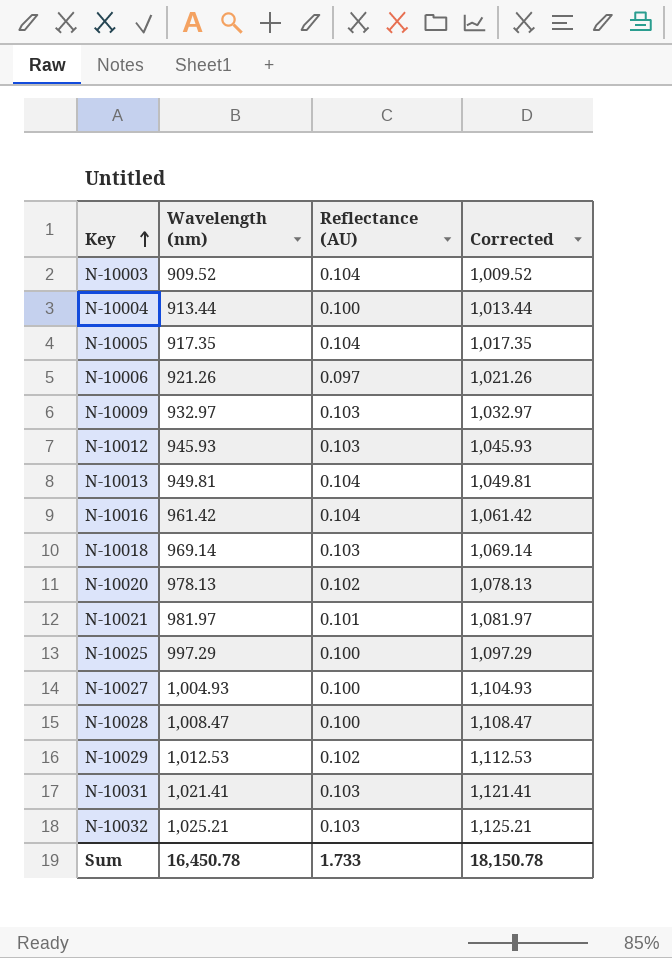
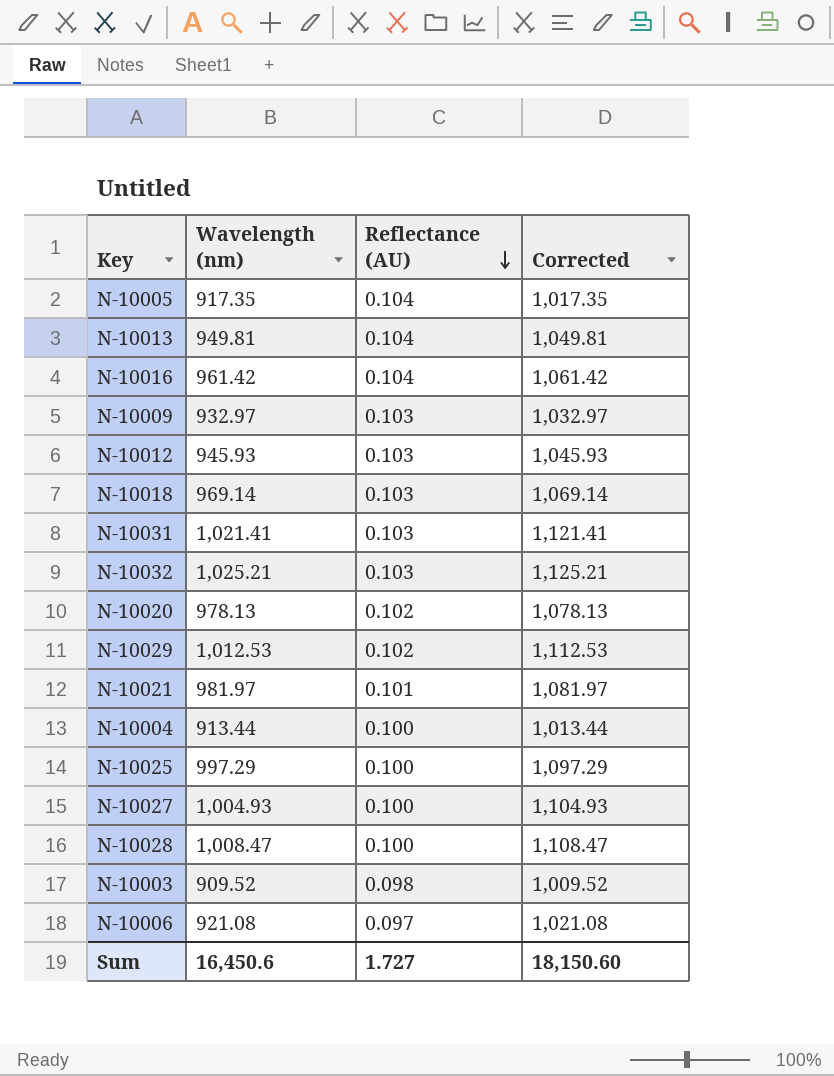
row order: Key ascending -> Reflectance (AU) descending
N-10003 | Reflectance (AU): 0.104 -> 0.098
N-10006 | Wavelength (nm): 921.26 -> 921.08
N-10006 | Corrected: 1,021.26 -> 1,021.08
Sum | Wavelength (nm): 16,450.78 -> 16,450.6
Sum | Reflectance (AU): 1.733 -> 1.727
Sum | Corrected: 18,150.78 -> 18,150.60

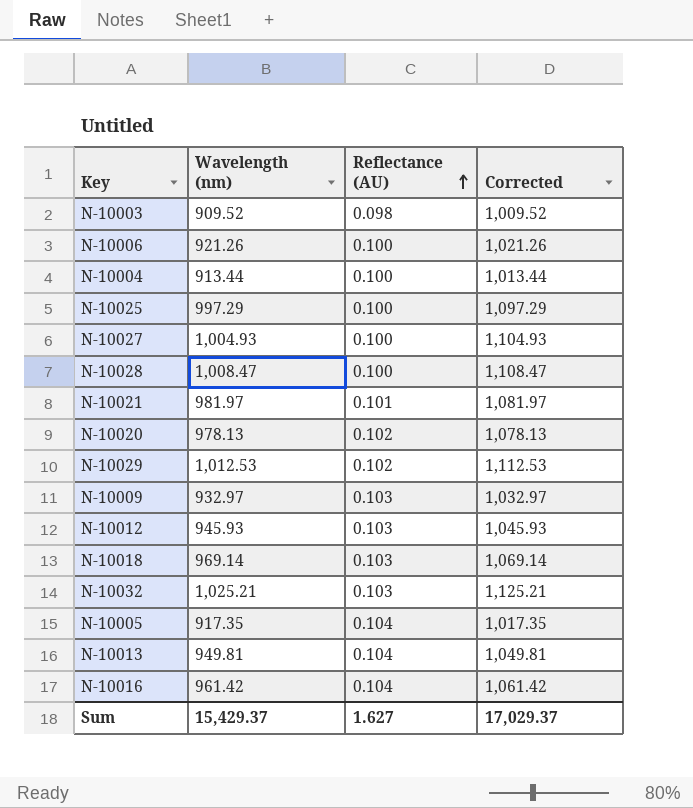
row order: Reflectance (AU) descending -> Reflectance (AU) ascending
row N-10031: 1,021.41 | 0.103 | 1,121.41 -> none
N-10006 | Wavelength (nm): 921.08 -> 921.26
N-10006 | Reflectance (AU): 0.097 -> 0.100
N-10006 | Corrected: 1,021.08 -> 1,021.26
Sum | Wavelength (nm): 16,450.6 -> 15,429.37
Sum | Reflectance (AU): 1.727 -> 1.627
Sum | Corrected: 18,150.60 -> 17,029.37

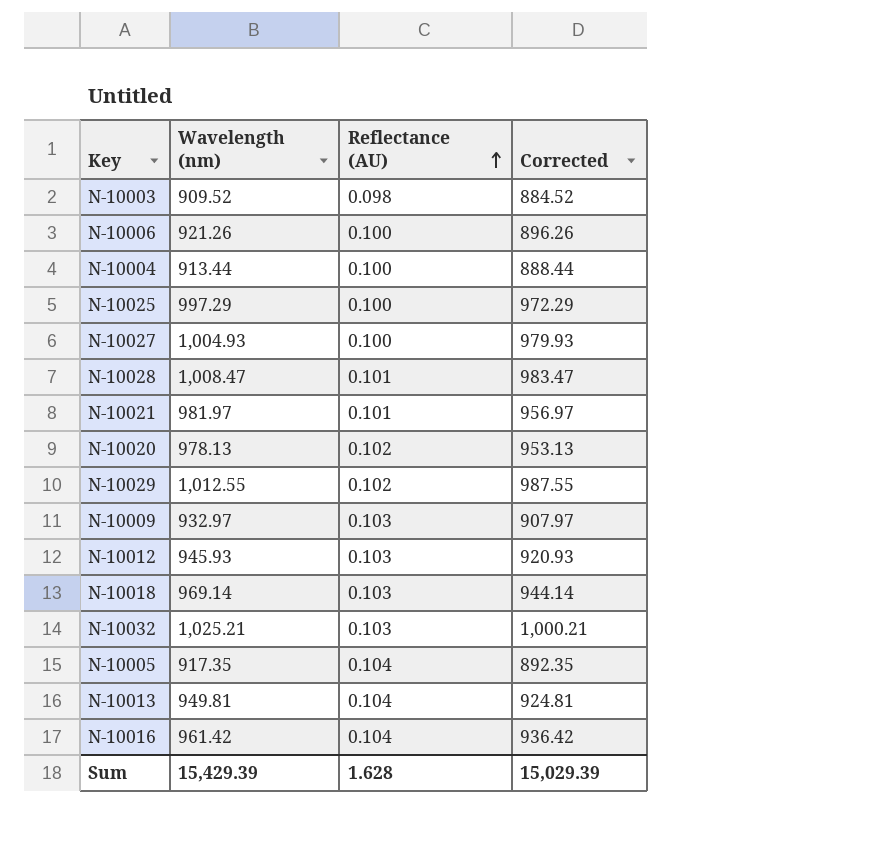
column Corrected | formula: [Wavelength (nm)] + 100 -> [Wavelength (nm)] - 25
N-10028 | Reflectance (AU): 0.100 -> 0.101
N-10029 | Wavelength (nm): 1,012.53 -> 1,012.55
Sum | Wavelength (nm): 15,429.37 -> 15,429.39
Sum | Reflectance (AU): 1.627 -> 1.628
Sum | Corrected: 17,029.37 -> 15,029.39

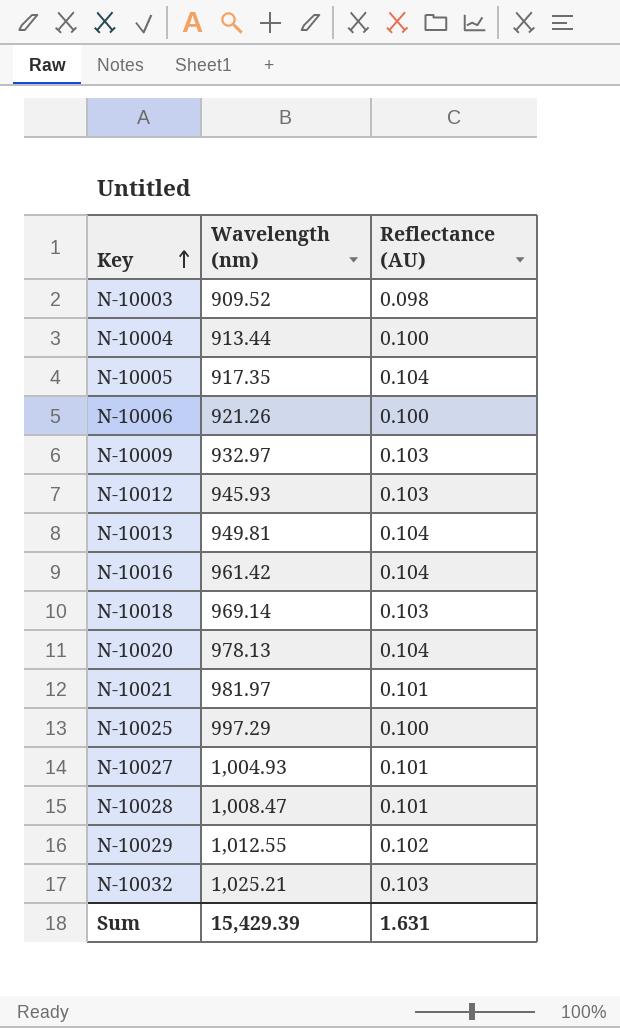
row order: Reflectance (AU) ascending -> Key ascending
column Corrected | formula: [Wavelength (nm)] - 25 -> none
N-10020 | Reflectance (AU): 0.102 -> 0.104
N-10027 | Reflectance (AU): 0.100 -> 0.101
Sum | Reflectance (AU): 1.628 -> 1.631

